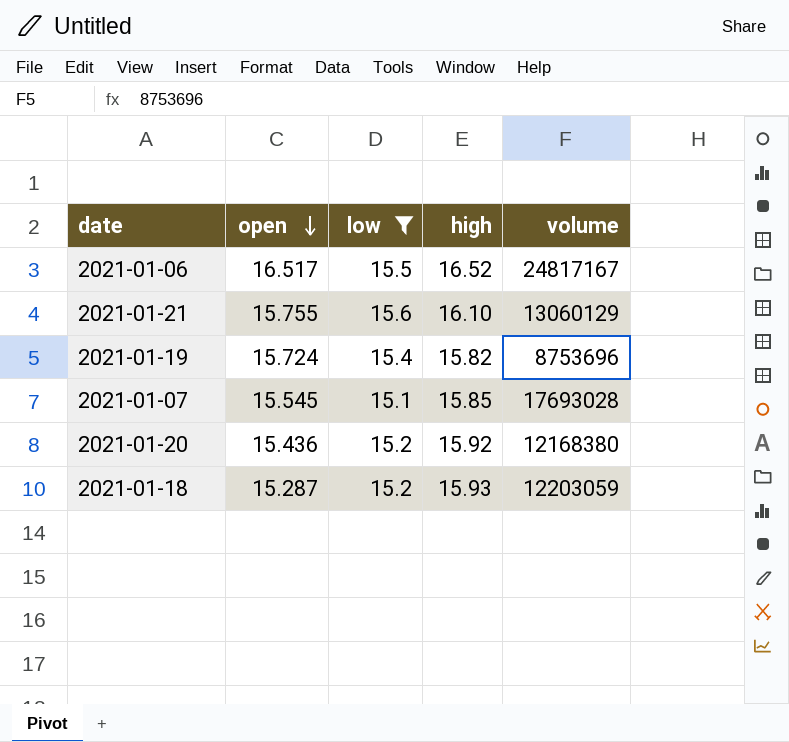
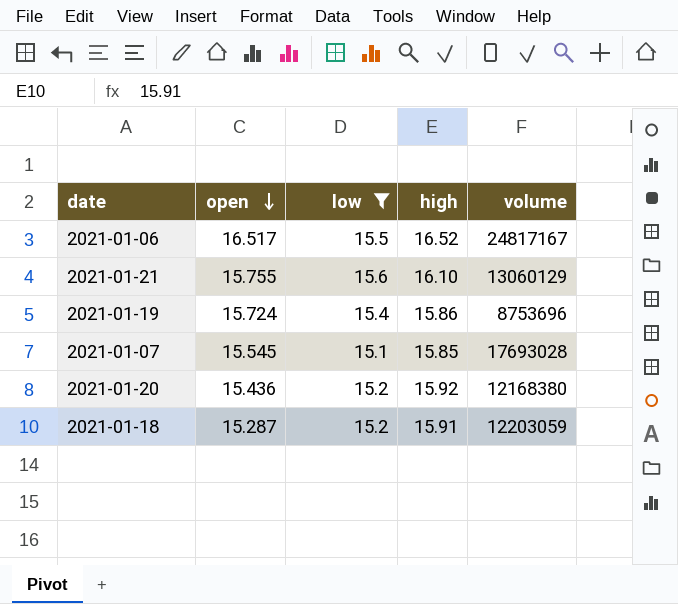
2021-01-19 | high: 15.82 -> 15.86
2021-01-18 | high: 15.93 -> 15.91

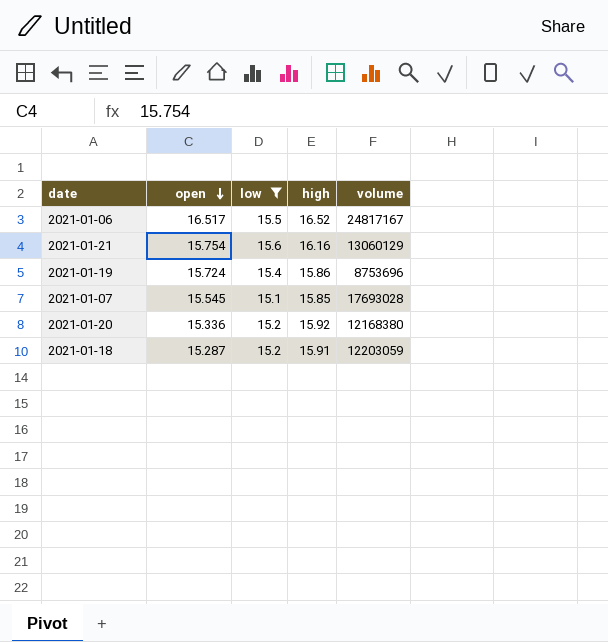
2021-01-21 | open: 15.755 -> 15.754
2021-01-21 | high: 16.10 -> 16.16
2021-01-20 | open: 15.436 -> 15.336

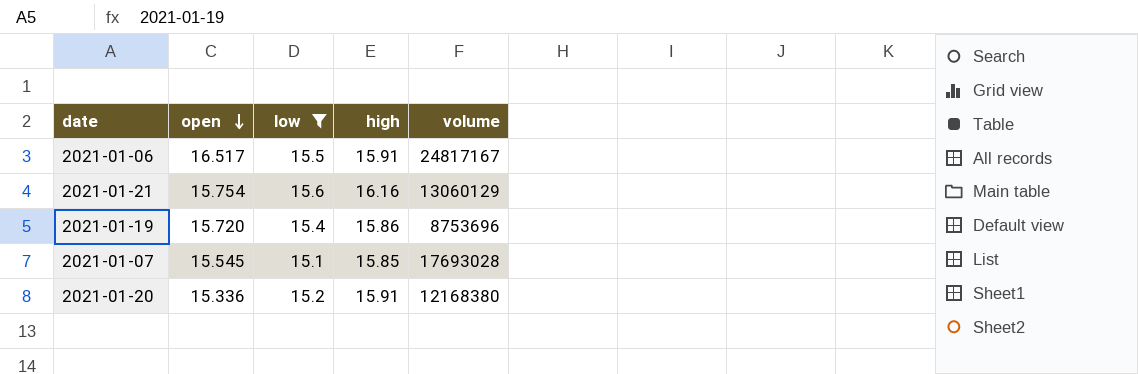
row 2021-01-18: 15.287 | 15.2 | 15.91 | 12203059 -> none
2021-01-06 | high: 16.52 -> 15.91
2021-01-19 | open: 15.724 -> 15.720
2021-01-20 | high: 15.92 -> 15.91

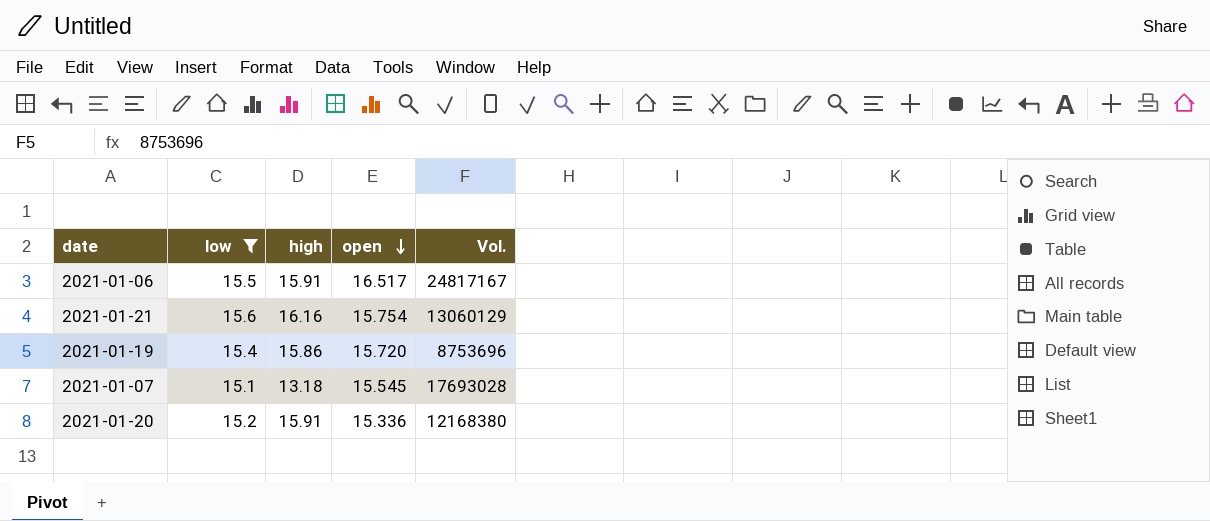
column open | position: 2 -> 4
column name: volume -> Vol.
2021-01-07 | high: 15.85 -> 13.18

